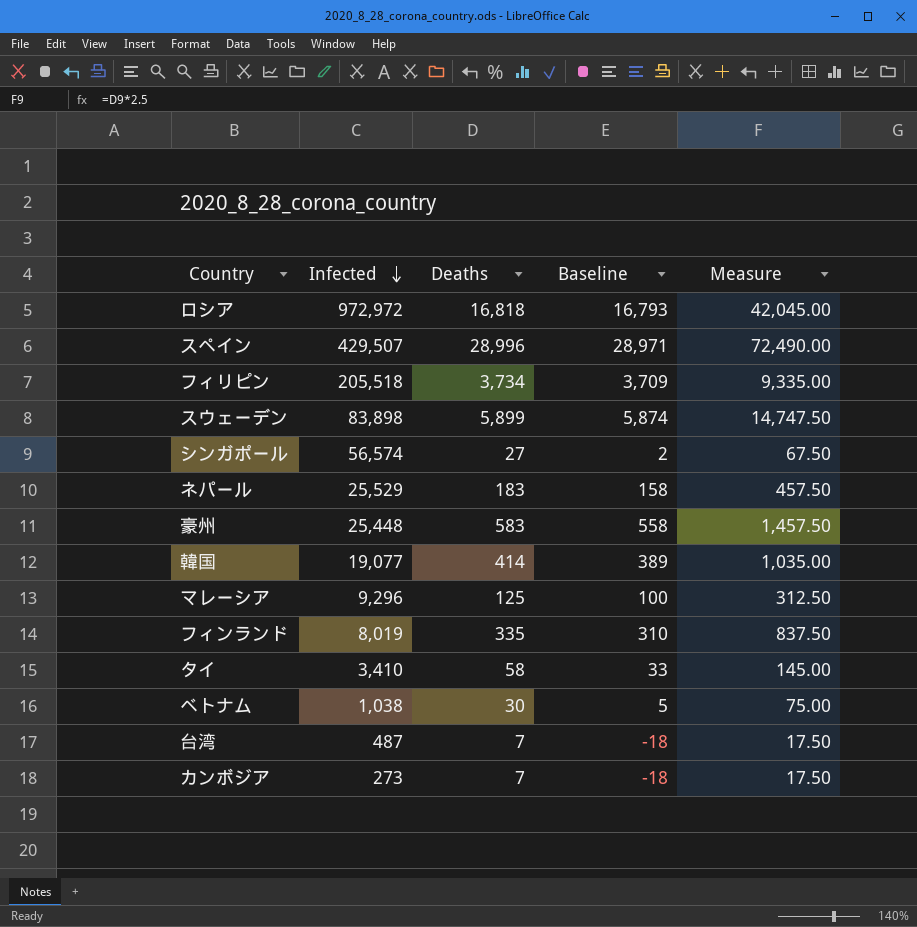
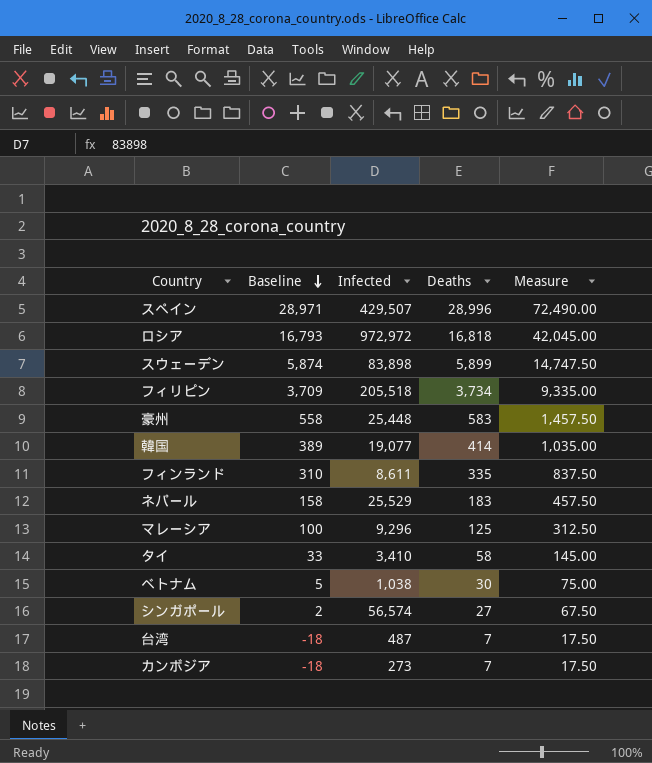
row order: Infected descending -> Baseline descending
column Baseline | position: 4 -> 2
フィンランド | Infected: 8,019 -> 8,611

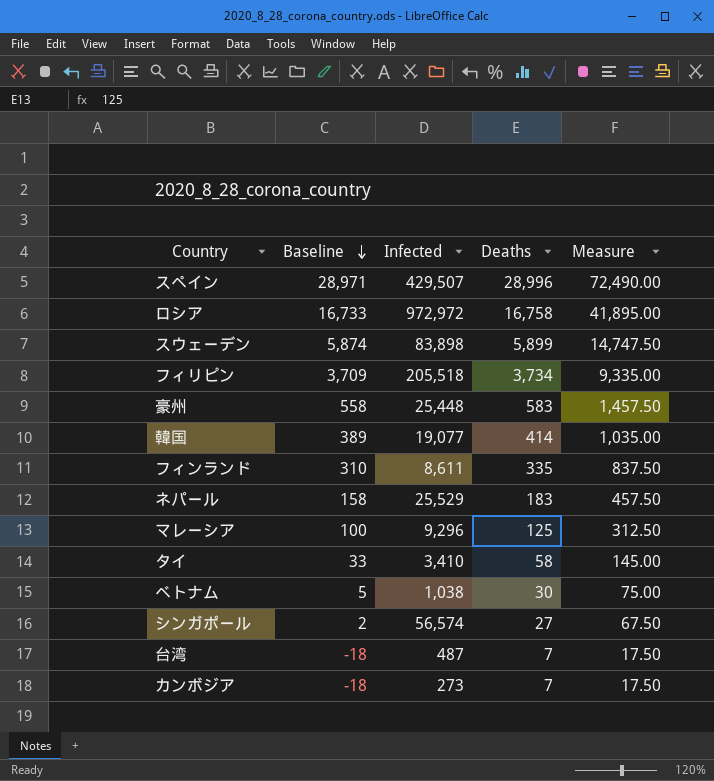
ロシア | Baseline: 16,793 -> 16,733
ロシア | Deaths: 16,818 -> 16,758
ロシア | Measure: 42,045.00 -> 41,895.00

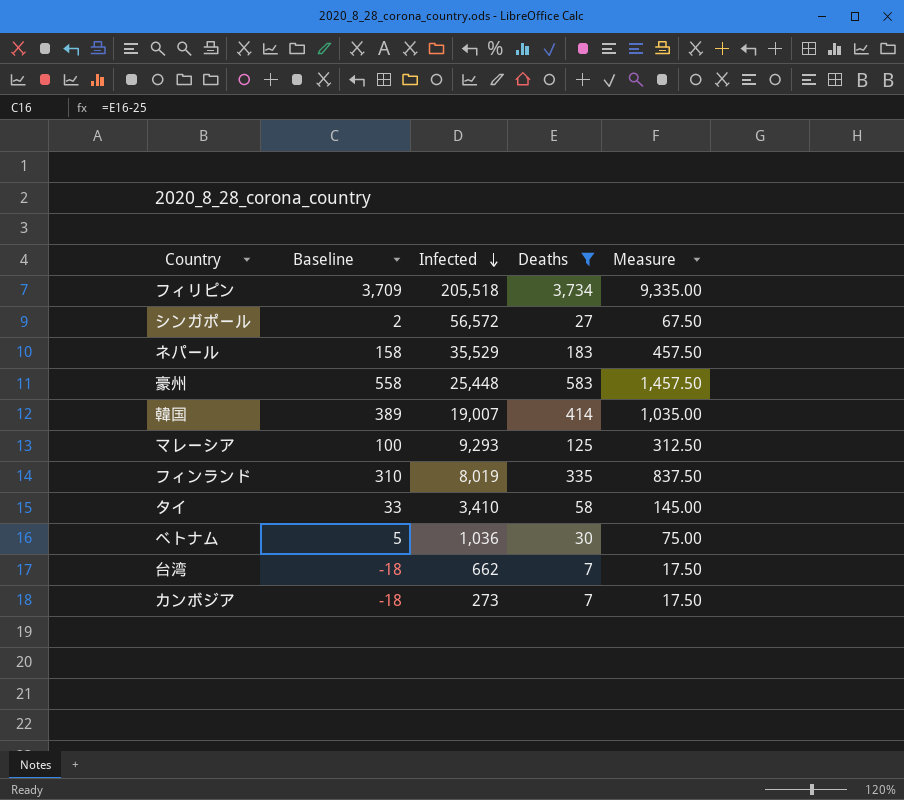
filter: none -> Deaths <= 3,734
row order: Baseline descending -> Infected descending
シンガポール | Infected: 56,574 -> 56,572
ネパール | Infected: 25,529 -> 35,529
韓国 | Infected: 19,077 -> 19,007
マレーシア | Infected: 9,296 -> 9,293
フィンランド | Infected: 8,611 -> 8,019
ベトナム | Infected: 1,038 -> 1,036
台湾 | Infected: 487 -> 662

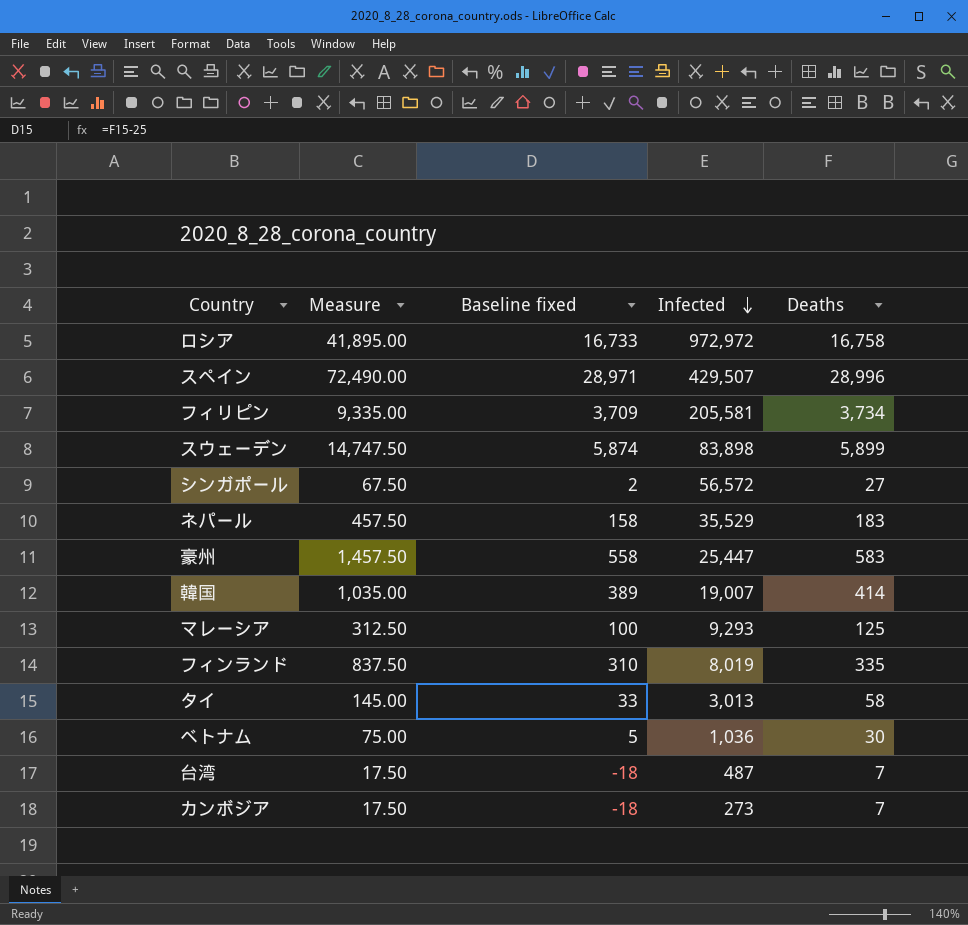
filter: Deaths <= 3,734 -> none
column Measure | position: 5 -> 2
column name: Baseline -> Baseline fixed
フィリピン | Infected: 205,518 -> 205,581
豪州 | Infected: 25,448 -> 25,447
タイ | Infected: 3,410 -> 3,013
台湾 | Infected: 662 -> 487

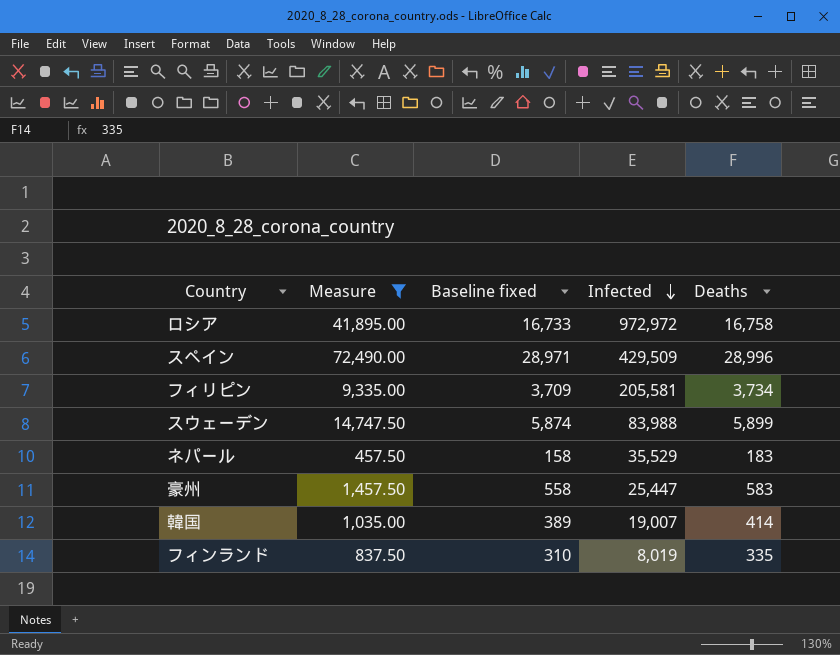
filter: none -> Measure >= 457.50
スペイン | Infected: 429,507 -> 429,509
スウェーデン | Infected: 83,898 -> 83,988

